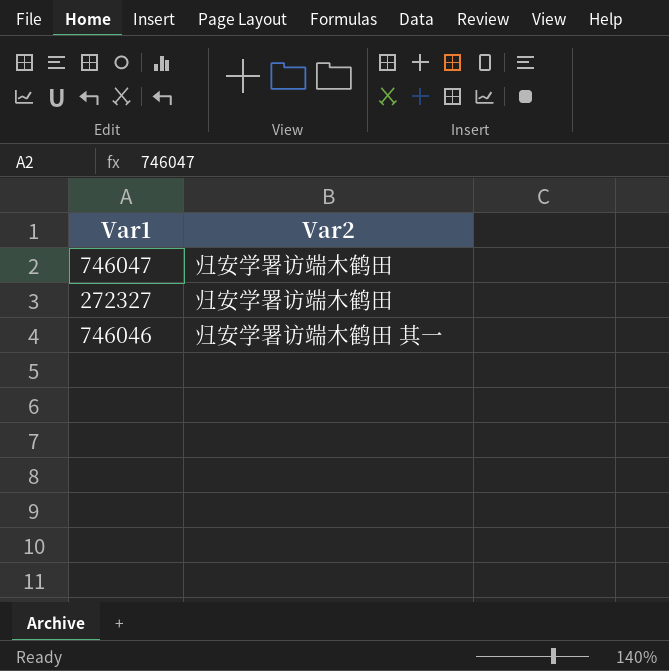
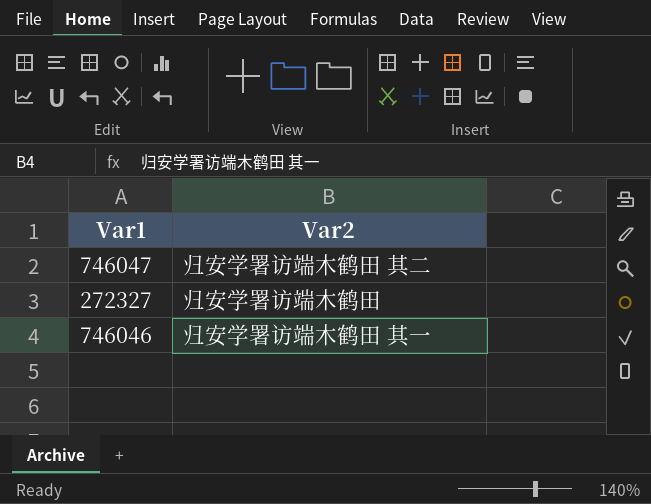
746047 | Var2: 归安学署访端木鹤田 -> 归安学署访端木鹤田 其二

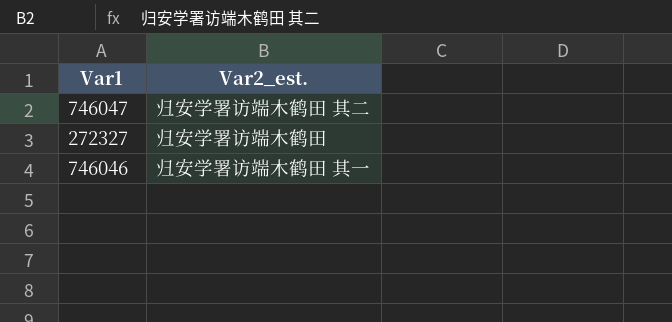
column name: Var2 -> Var2_est.

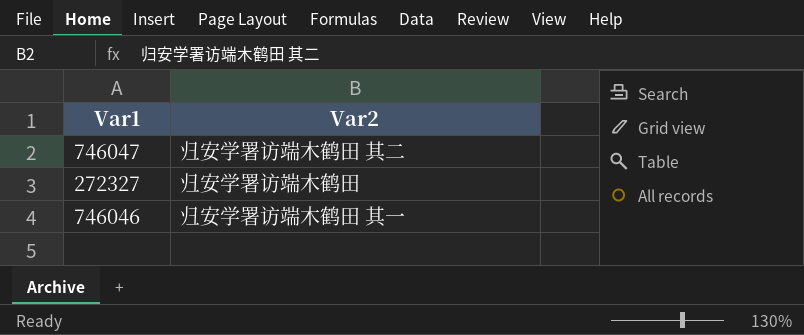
column name: Var2_est. -> Var2

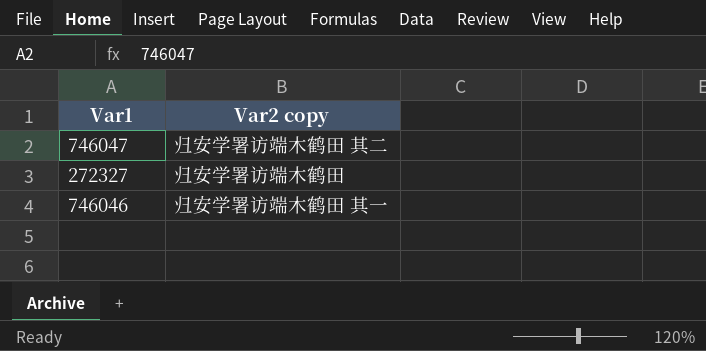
column name: Var2 -> Var2 copy

